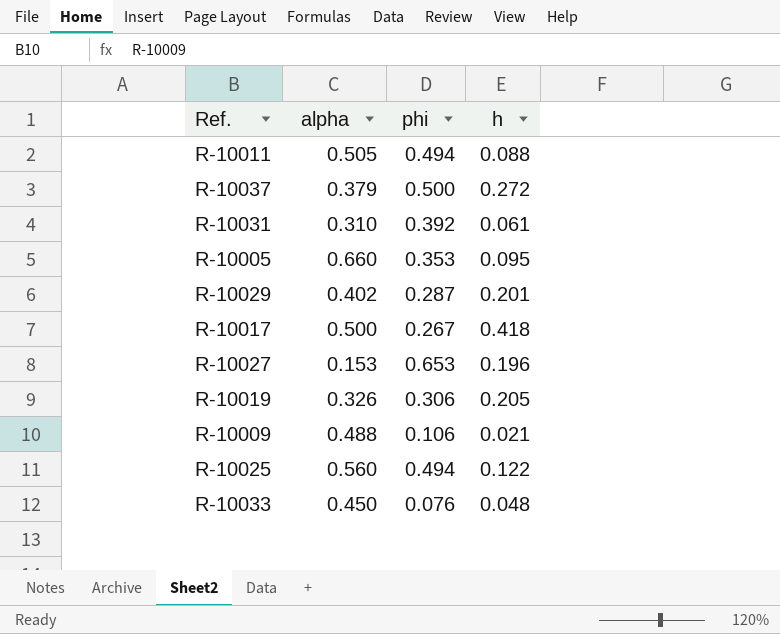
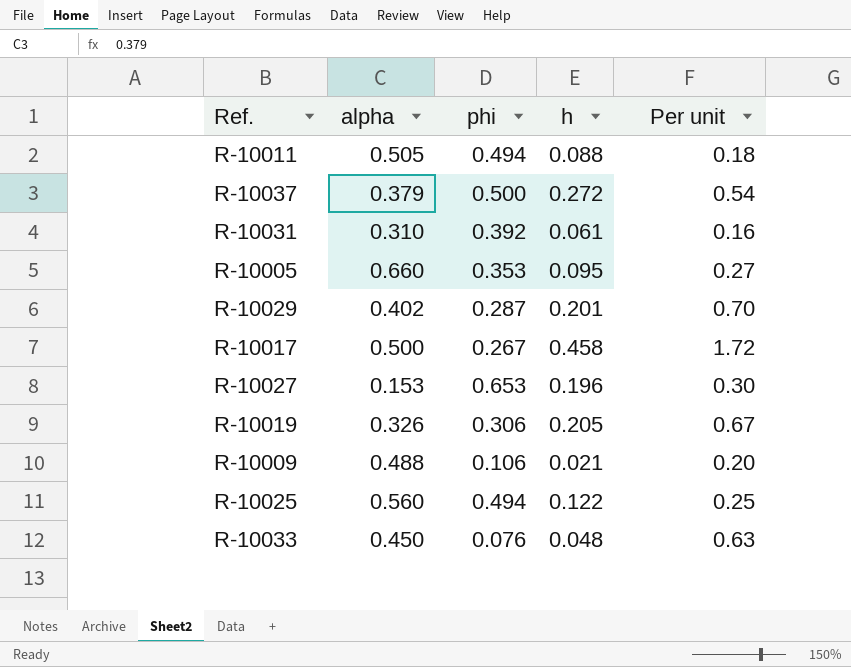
column Per unit | formula: none -> [h] / [phi]
R-10017 | h: 0.418 -> 0.458

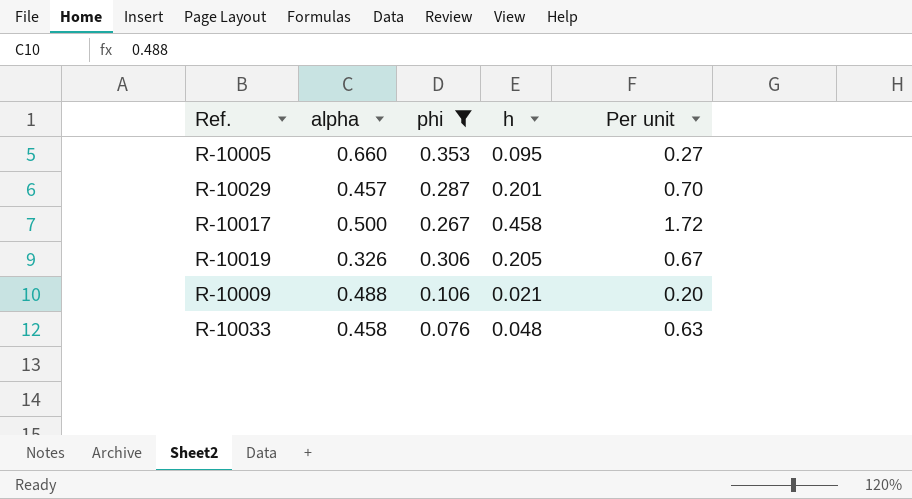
filter: none -> phi <= 0.353
R-10029 | alpha: 0.402 -> 0.457
R-10033 | alpha: 0.450 -> 0.458

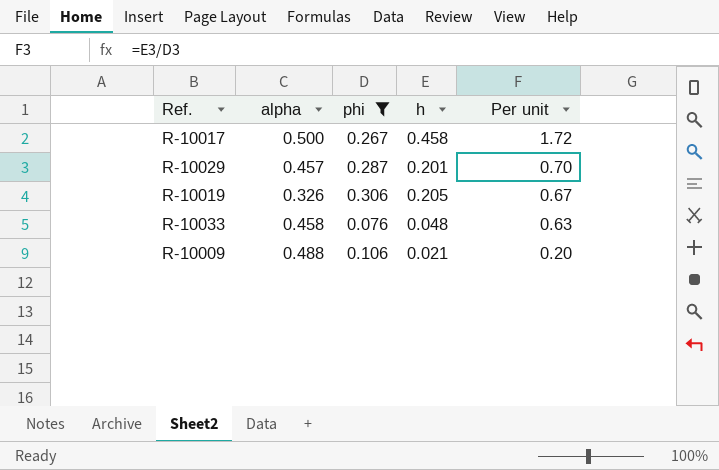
row order: none -> Per unit descending
row R-10005: 0.660 | 0.353 | 0.095 | 0.27 -> none

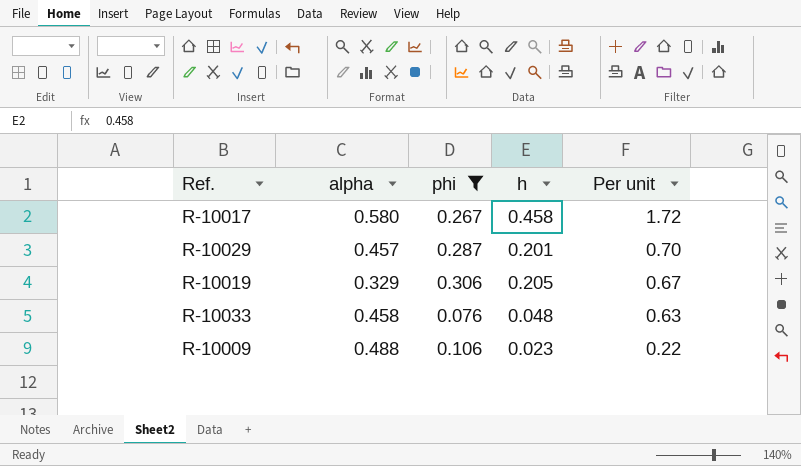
R-10017 | alpha: 0.500 -> 0.580
R-10019 | alpha: 0.326 -> 0.329
R-10009 | h: 0.021 -> 0.023
R-10009 | Per unit: 0.20 -> 0.22

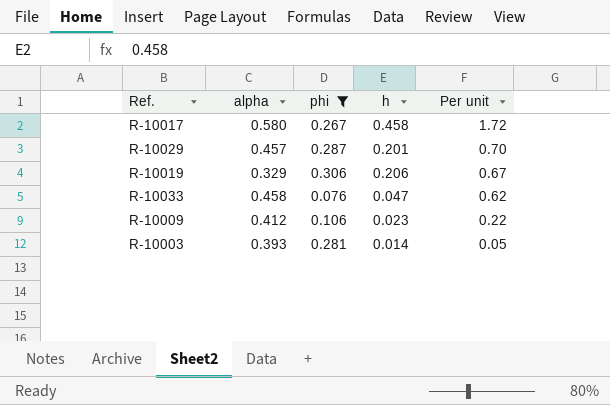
R-10019 | h: 0.205 -> 0.206
R-10033 | h: 0.048 -> 0.047
R-10033 | Per unit: 0.63 -> 0.62
R-10009 | alpha: 0.488 -> 0.412
row R-10003: none -> 0.393 | 0.281 | 0.014 | 0.05

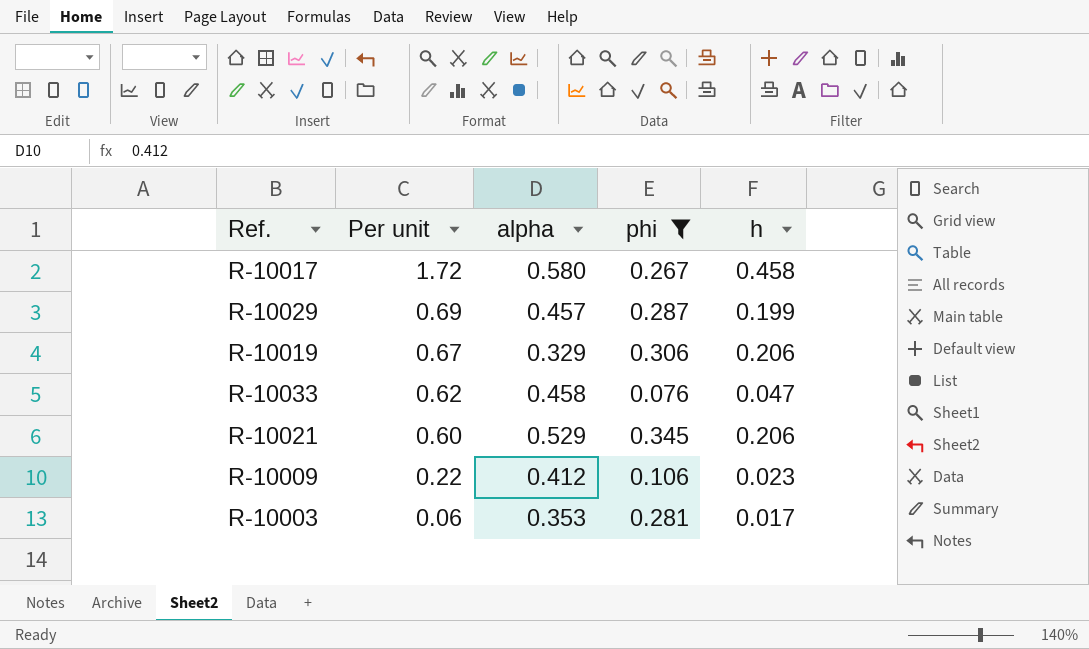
column Per unit | position: 5 -> 2
R-10029 | Per unit: 0.70 -> 0.69
R-10029 | h: 0.201 -> 0.199
row R-10021: none -> 0.60 | 0.529 | 0.345 | 0.206
R-10003 | Per unit: 0.05 -> 0.06
R-10003 | alpha: 0.393 -> 0.353
R-10003 | h: 0.014 -> 0.017

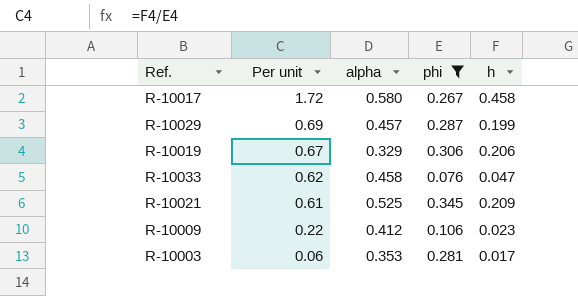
R-10021 | Per unit: 0.60 -> 0.61
R-10021 | alpha: 0.529 -> 0.525
R-10021 | h: 0.206 -> 0.209

